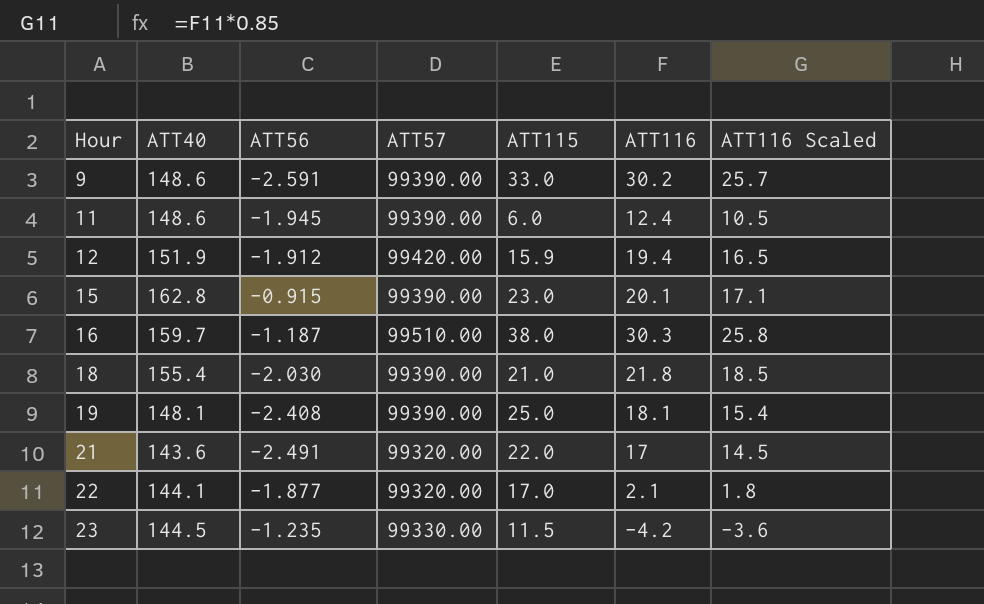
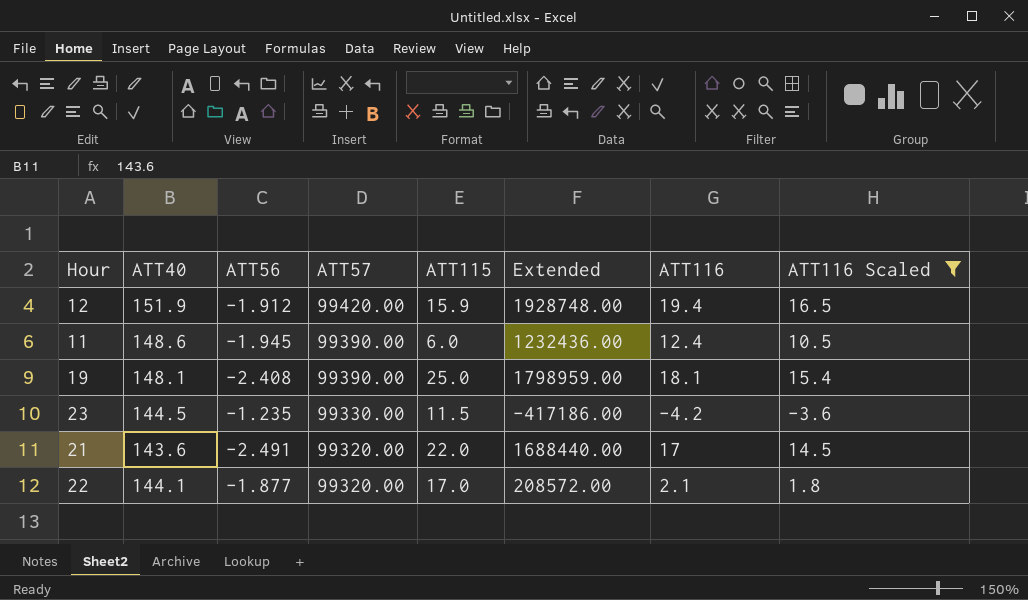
filter: none -> ATT116 Scaled <= 16.5
row order: Hour ascending -> ATT57 descending
column Extended | formula: none -> [ATT57] * [ATT116]

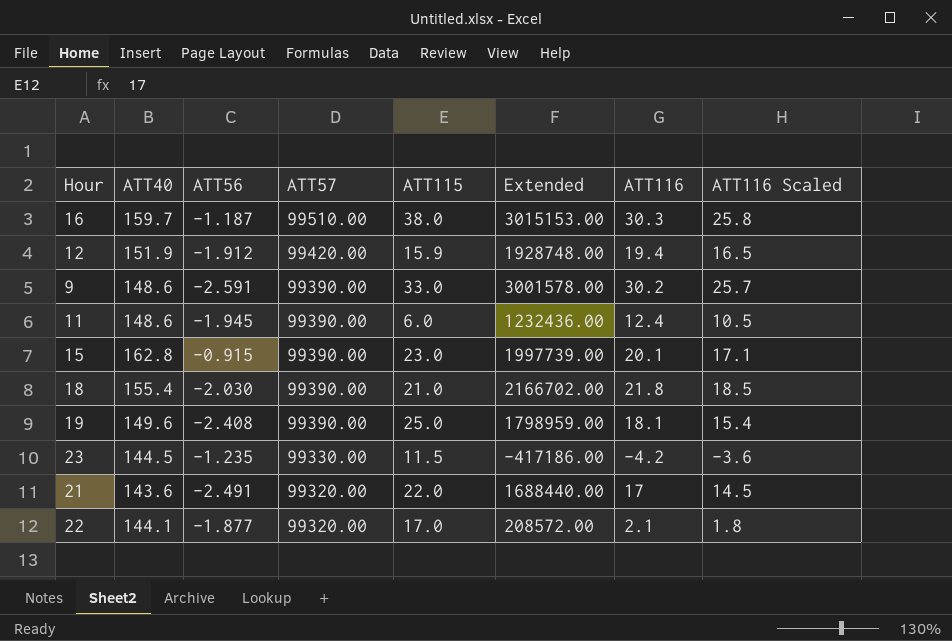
filter: ATT116 Scaled <= 16.5 -> none
19 | ATT40: 148.1 -> 149.6

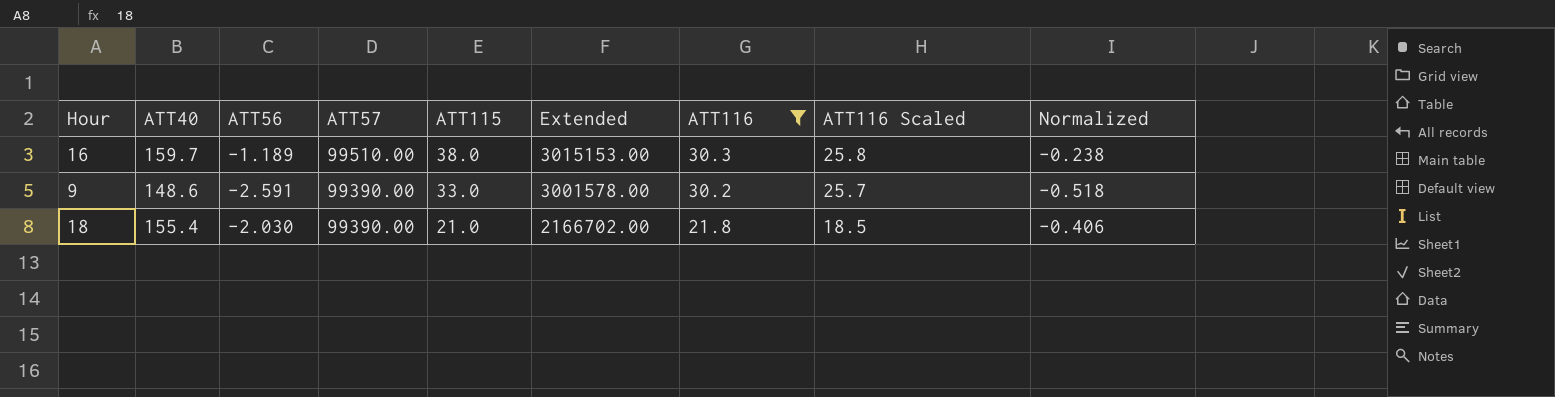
filter: none -> ATT116 >= 21.8
column Normalized | formula: none -> [ATT56] * 0.2
16 | ATT56: -1.187 -> -1.189

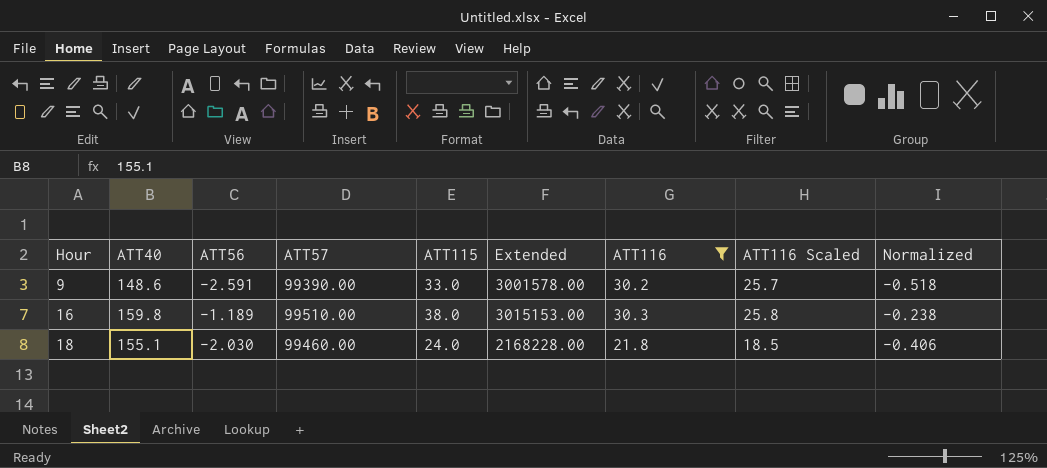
row order: ATT57 descending -> Hour ascending
16 | ATT40: 159.7 -> 159.8
18 | ATT40: 155.4 -> 155.1
18 | ATT57: 99390.00 -> 99460.00
18 | ATT115: 21.0 -> 24.0
18 | Extended: 2166702.00 -> 2168228.00

